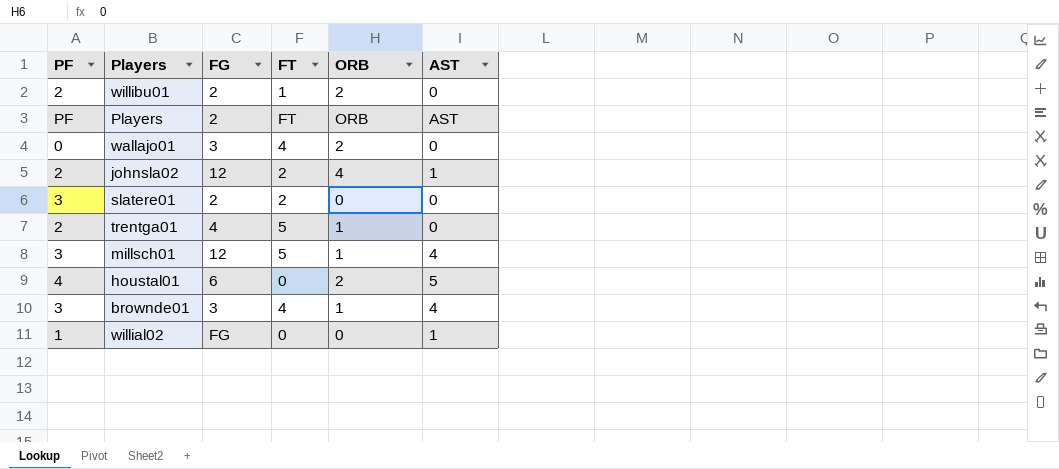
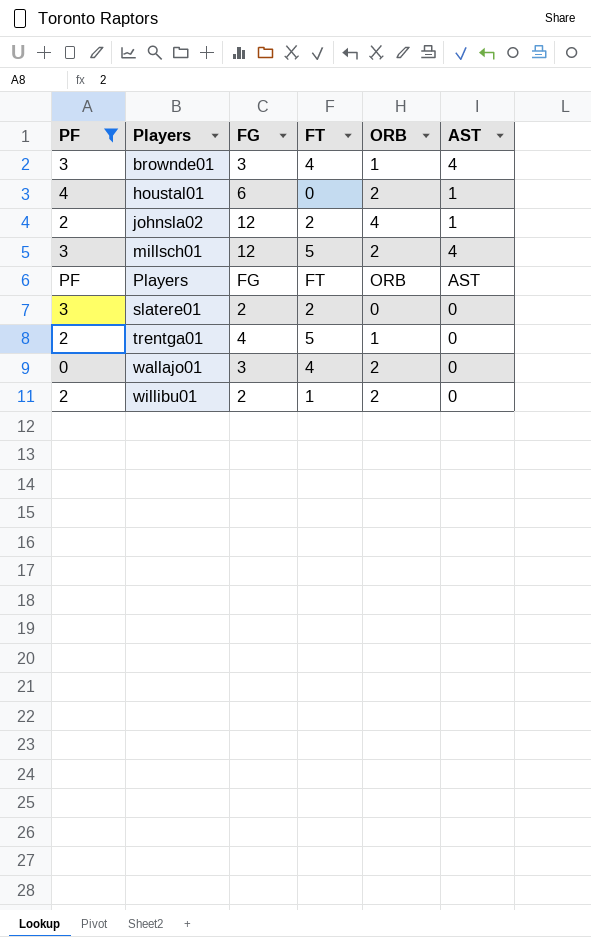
filter: none -> PF != 1
row order: none -> Players ascending
houstal01 | AST: 5 -> 1
millsch01 | ORB: 1 -> 2
Players | FG: 2 -> FG

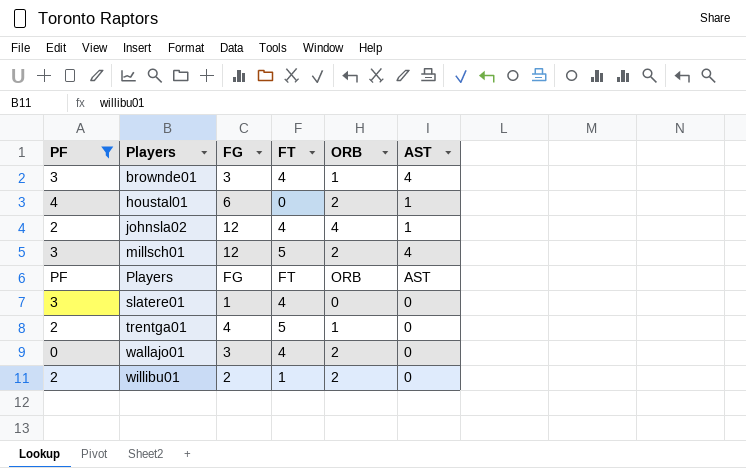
johnsla02 | FT: 2 -> 4
slatere01 | FG: 2 -> 1
slatere01 | FT: 2 -> 4

